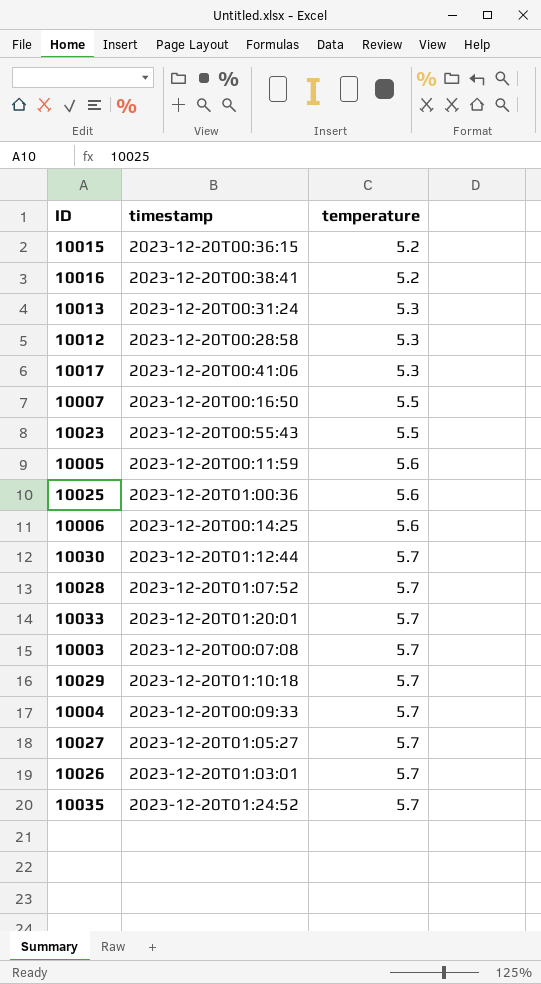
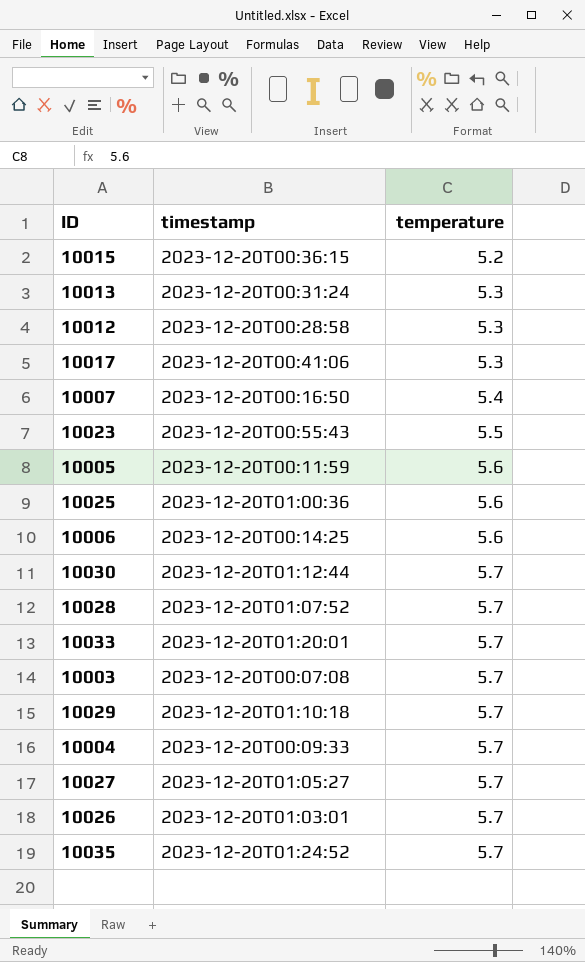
row 10016: 2023-12-20T00:38:41 | 5.2 -> none
10007 | temperature: 5.5 -> 5.4

